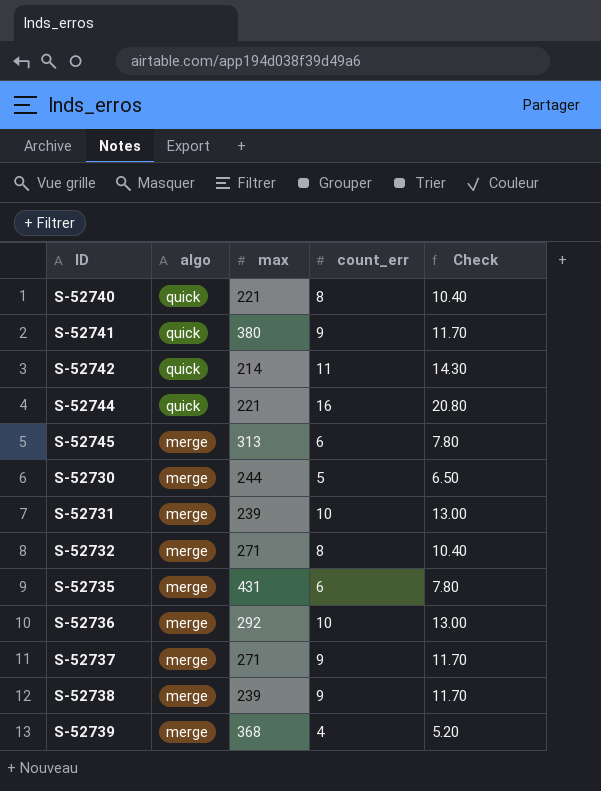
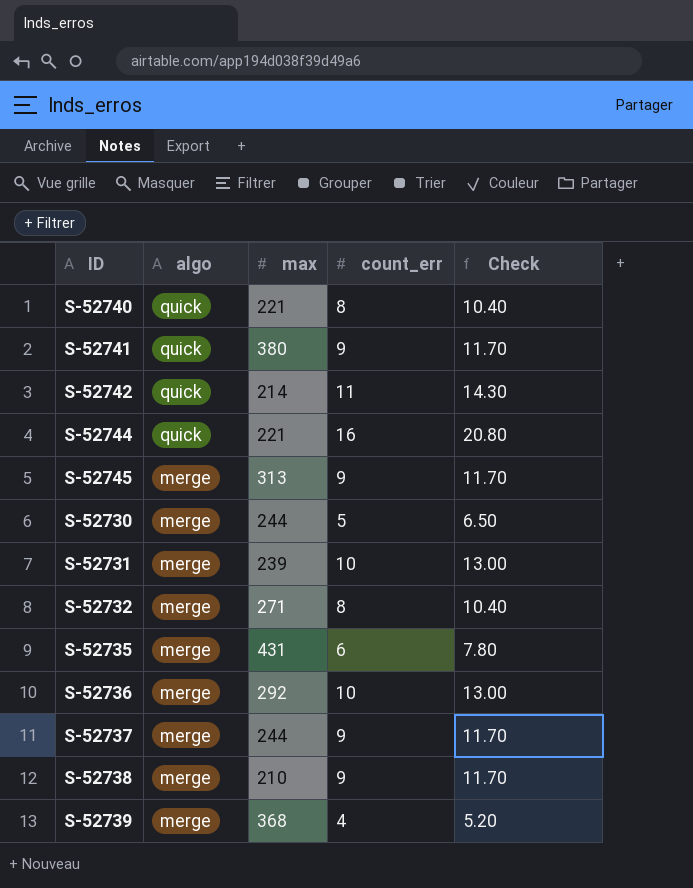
S-52745 | count_err: 6 -> 9
S-52745 | Check: 7.80 -> 11.70
S-52737 | max: 271 -> 244
S-52738 | max: 239 -> 210

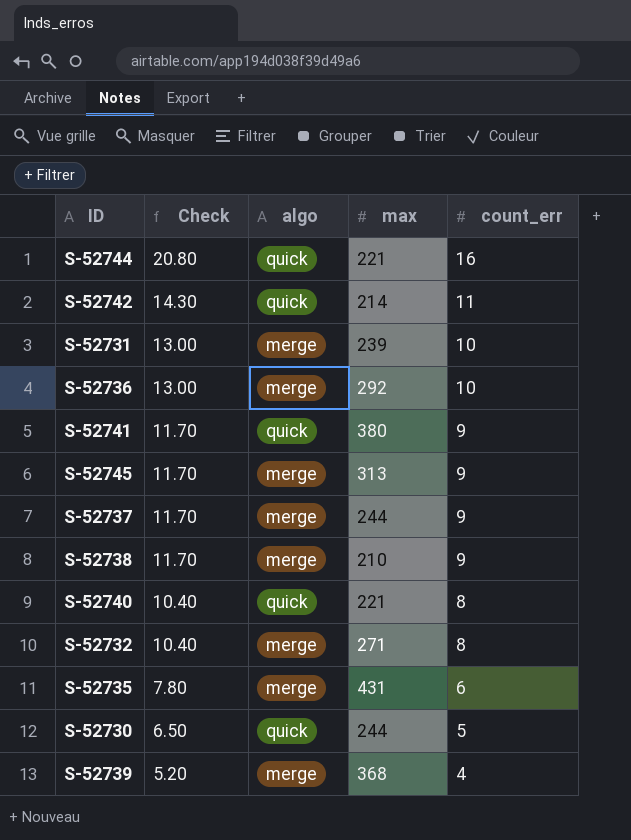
row order: algo descending -> Check descending
column Check | position: 5 -> 2
S-52730 | algo: merge -> quick

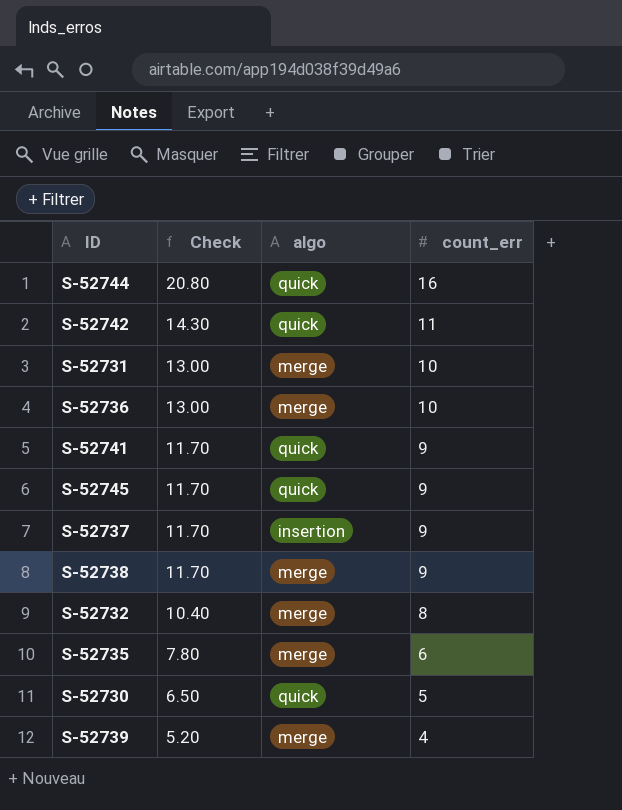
column max | position: 4 -> none
row S-52740: 10.40 | quick | 221 | 8 -> none
S-52745 | algo: merge -> quick
S-52737 | algo: merge -> insertion

